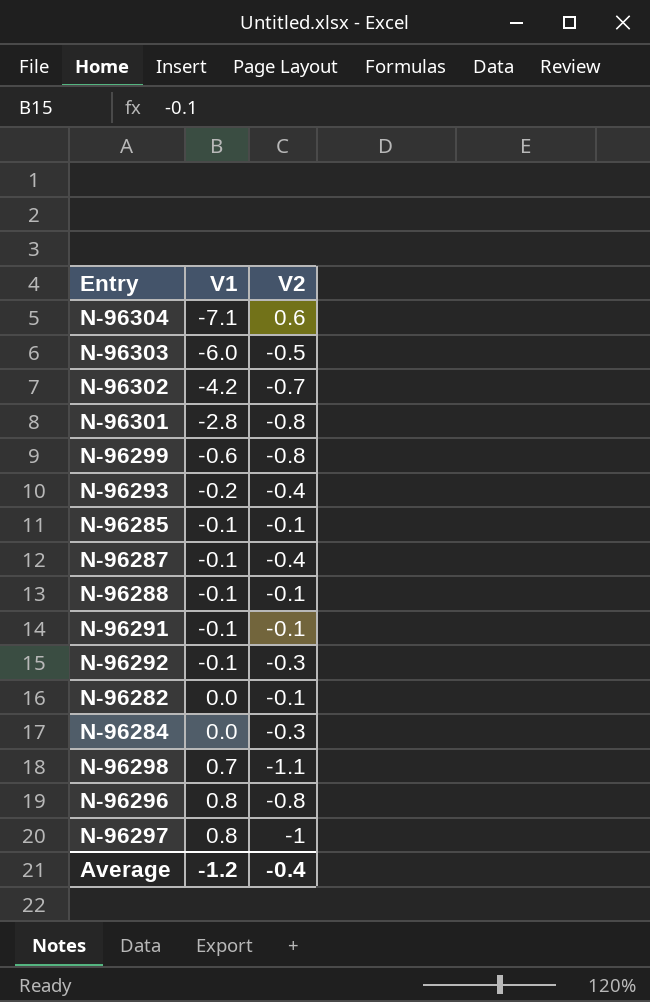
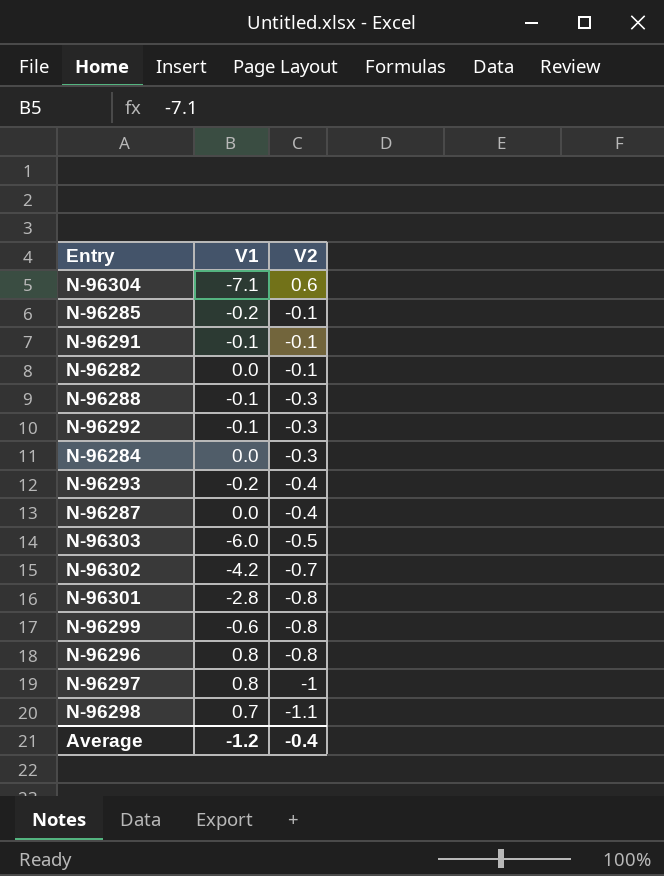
row order: V1 ascending -> V2 descending
N-96285 | V1: -0.1 -> -0.2
N-96288 | V2: -0.1 -> -0.3
N-96287 | V1: -0.1 -> 0.0

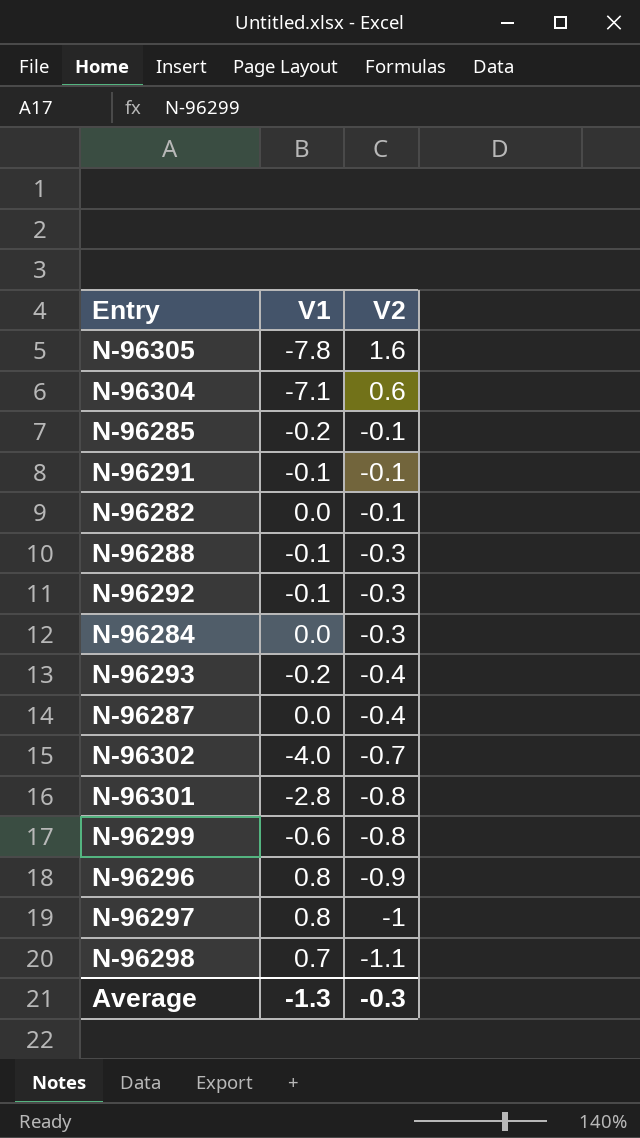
row N-96303: -6.0 | -0.5 -> none
row N-96305: none -> -7.8 | 1.6
N-96302 | V1: -4.2 -> -4.0
N-96296 | V2: -0.8 -> -0.9
Average | V1: -1.2 -> -1.3
Average | V2: -0.4 -> -0.3

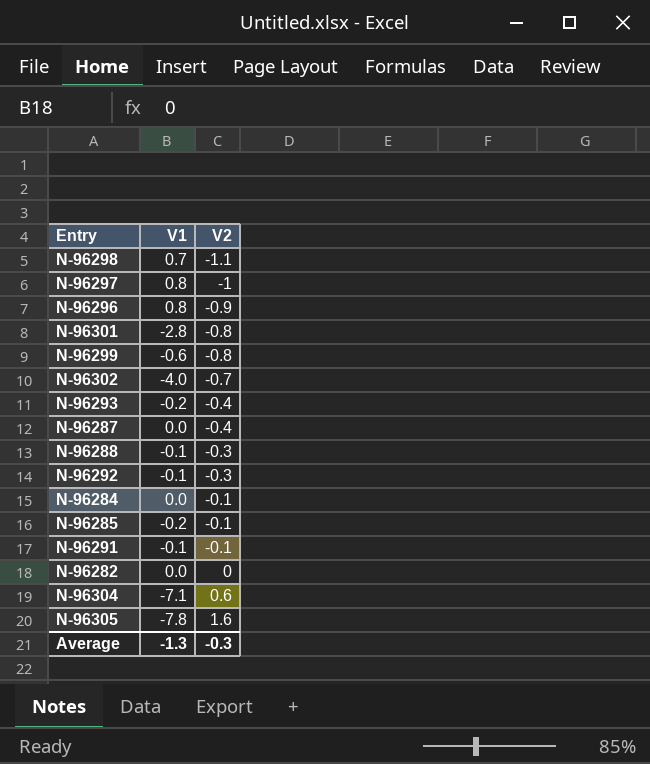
row order: V2 descending -> V2 ascending
N-96284 | V2: -0.3 -> -0.1
N-96282 | V2: -0.1 -> 0

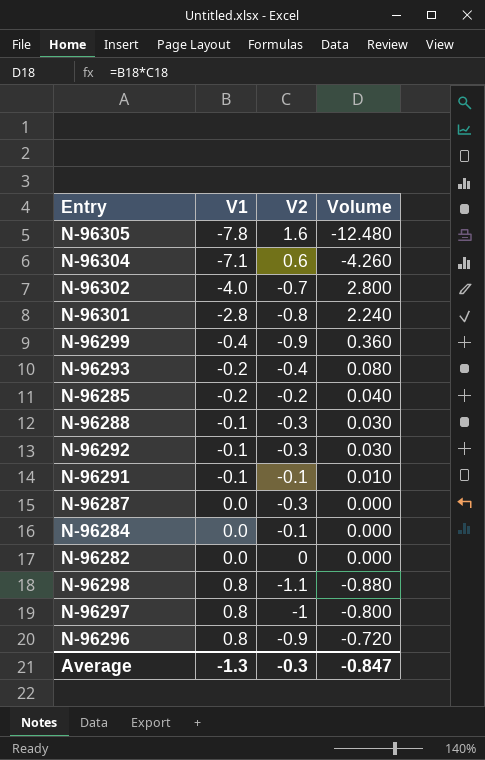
row order: V2 ascending -> V1 ascending
column Volume | formula: none -> [V1] * [V2]
N-96299 | V1: -0.6 -> -0.4
N-96299 | V2: -0.8 -> -0.9
N-96285 | V2: -0.1 -> -0.2
N-96287 | V2: -0.4 -> -0.3
N-96298 | V1: 0.7 -> 0.8

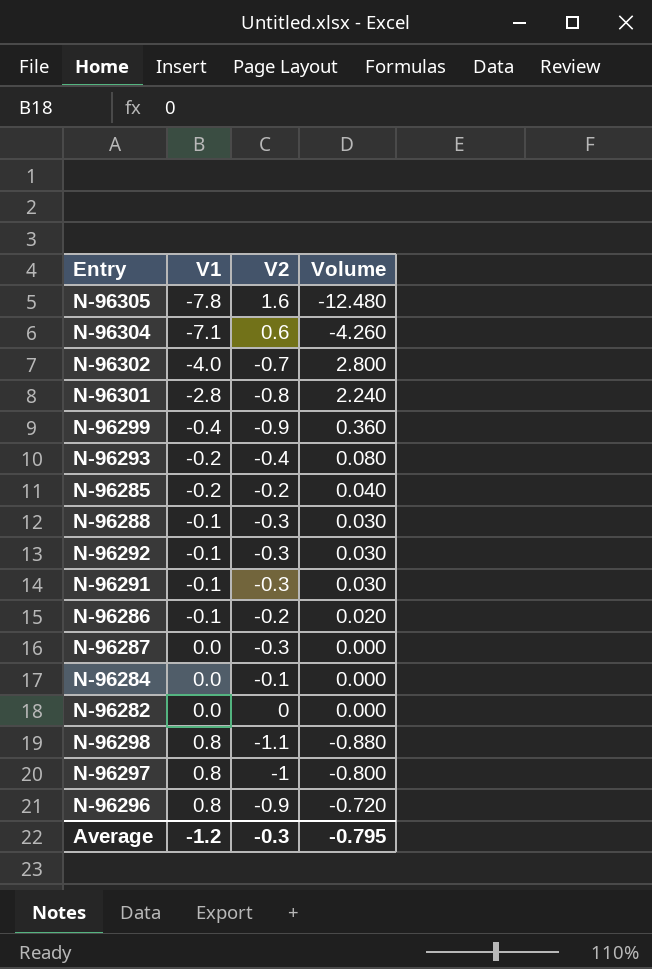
N-96291 | V2: -0.1 -> -0.3
N-96291 | Volume: 0.010 -> 0.030
row N-96286: none -> -0.1 | -0.2 | 0.020
Average | V1: -1.3 -> -1.2
Average | Volume: -0.847 -> -0.795

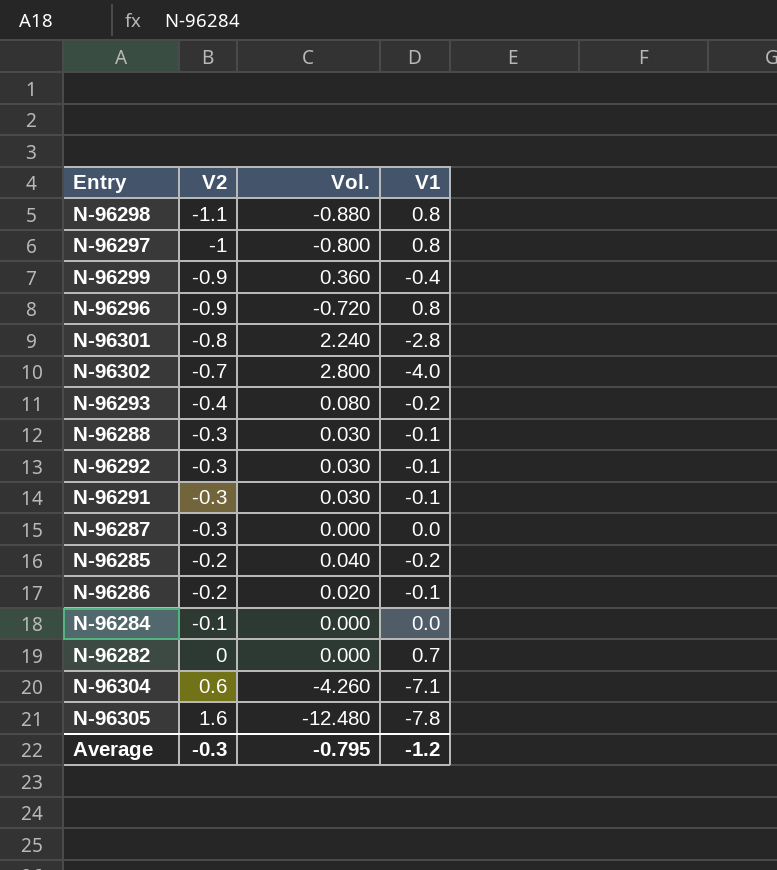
row order: V1 ascending -> V2 ascending
column name: Volume -> Vol.
column V1 | position: 2 -> 4
N-96282 | V1: 0.0 -> 0.7

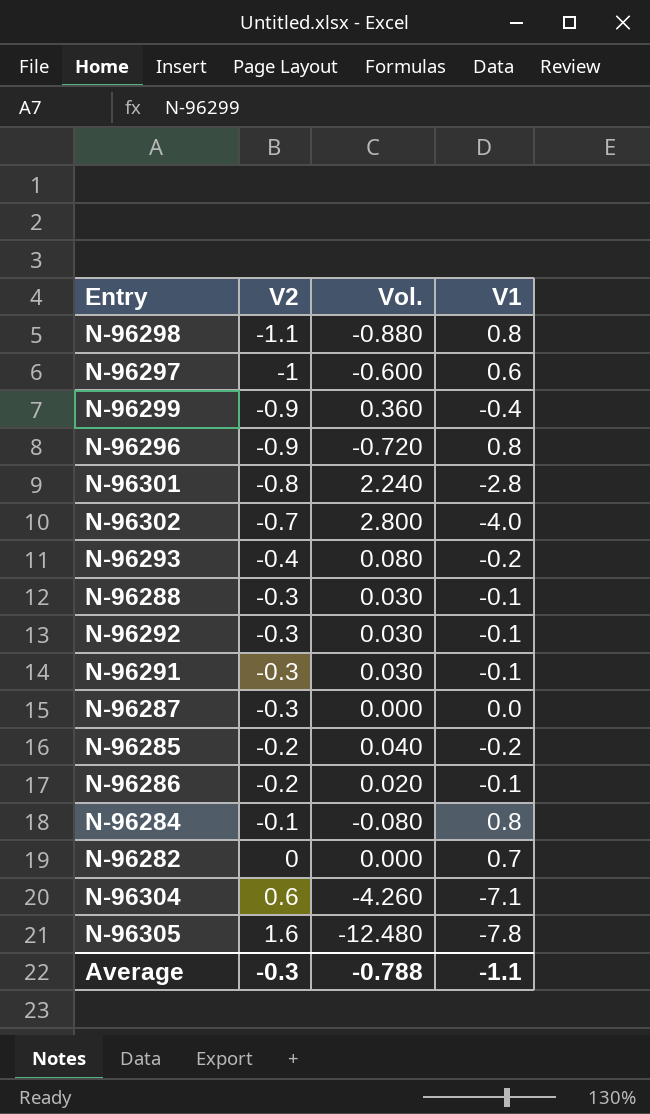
N-96297 | Vol.: -0.800 -> -0.600
N-96297 | V1: 0.8 -> 0.6
N-96284 | Vol.: 0.000 -> -0.080
N-96284 | V1: 0.0 -> 0.8
Average | Vol.: -0.795 -> -0.788
Average | V1: -1.2 -> -1.1

